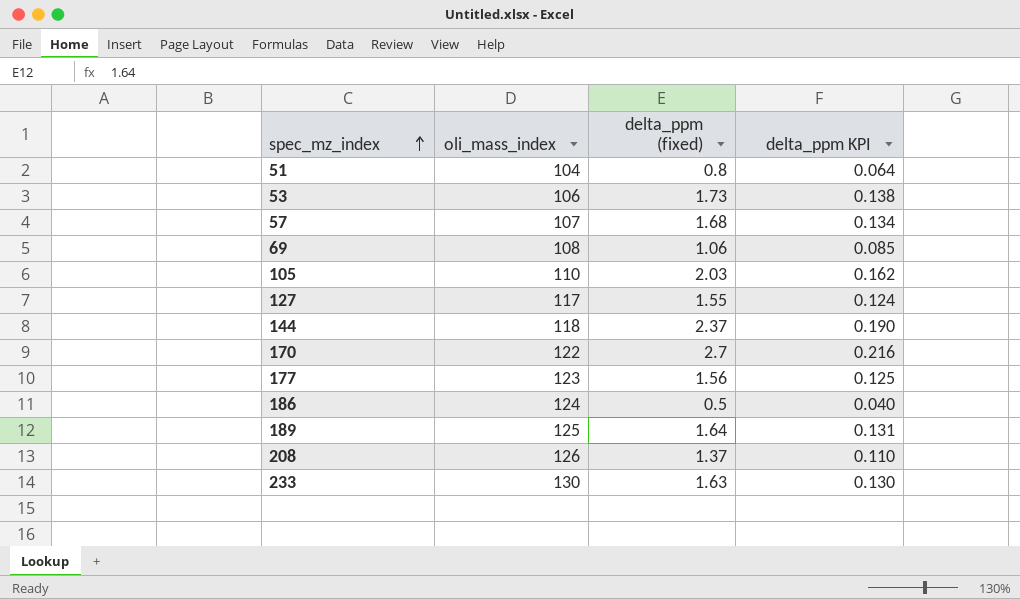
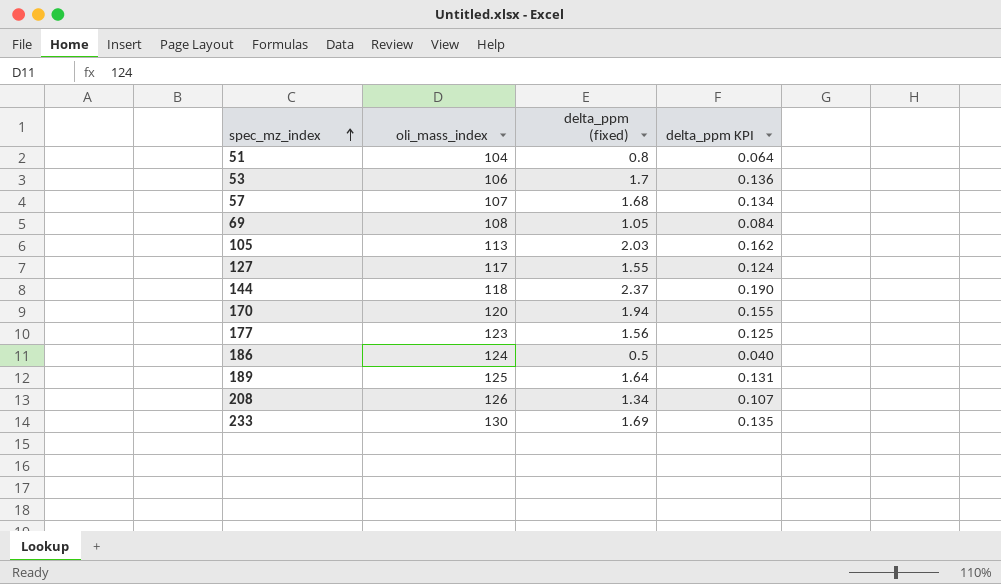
53 | delta_ppm (fixed): 1.73 -> 1.7
53 | delta_ppm KPI: 0.138 -> 0.136
69 | delta_ppm (fixed): 1.06 -> 1.05
69 | delta_ppm KPI: 0.085 -> 0.084
105 | oli_mass_index: 110 -> 113
170 | oli_mass_index: 122 -> 120
170 | delta_ppm (fixed): 2.7 -> 1.94
170 | delta_ppm KPI: 0.216 -> 0.155
208 | delta_ppm (fixed): 1.37 -> 1.34
208 | delta_ppm KPI: 0.110 -> 0.107
233 | delta_ppm (fixed): 1.63 -> 1.69
233 | delta_ppm KPI: 0.130 -> 0.135

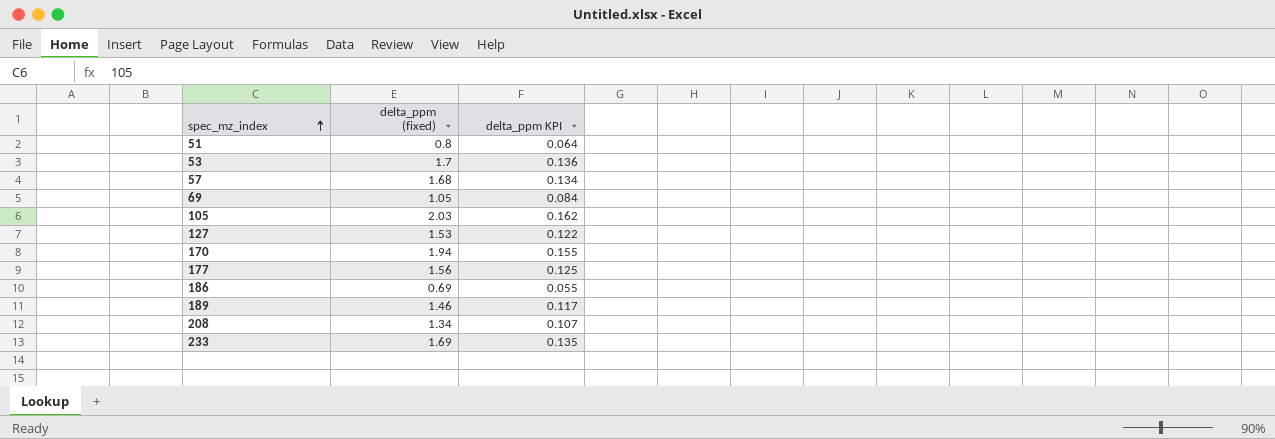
column oli_mass_index | position: 2 -> none
row 144: 118 | 2.37 | 0.190 -> none
127 | delta_ppm (fixed): 1.55 -> 1.53
127 | delta_ppm KPI: 0.124 -> 0.122
186 | delta_ppm (fixed): 0.5 -> 0.69
186 | delta_ppm KPI: 0.040 -> 0.055
189 | delta_ppm (fixed): 1.64 -> 1.46
189 | delta_ppm KPI: 0.131 -> 0.117

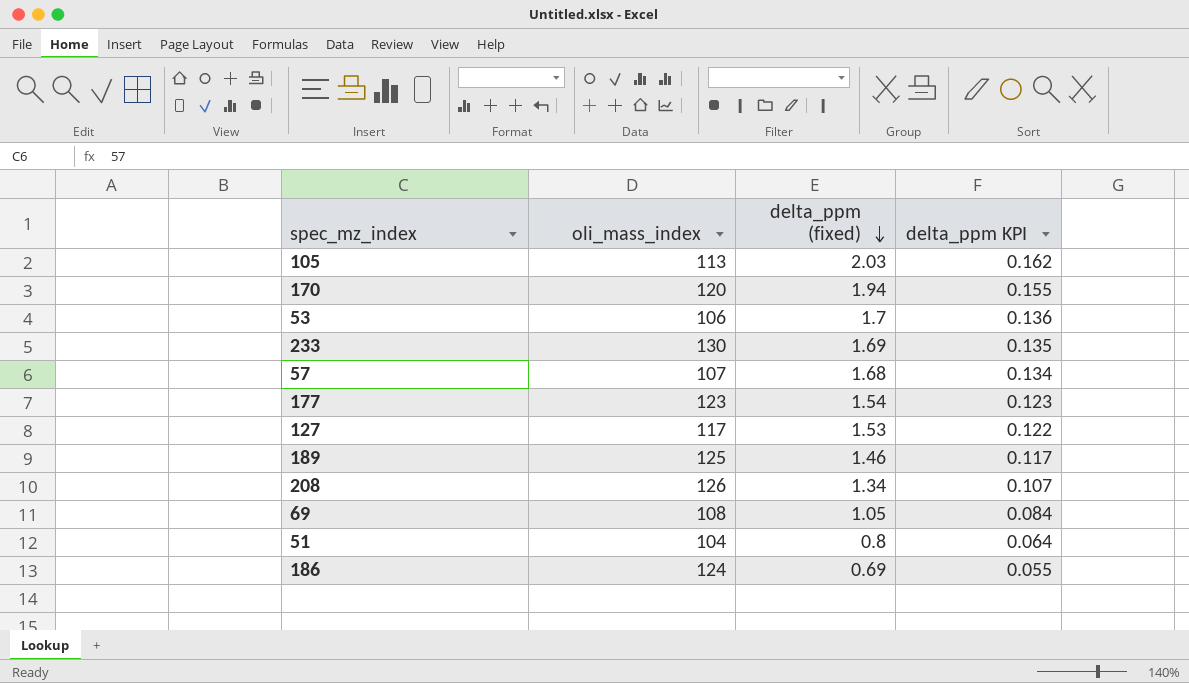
row order: spec_mz_index ascending -> delta_ppm (fixed) descending
column oli_mass_index | position: none -> 2
177 | delta_ppm (fixed): 1.56 -> 1.54
177 | delta_ppm KPI: 0.125 -> 0.123

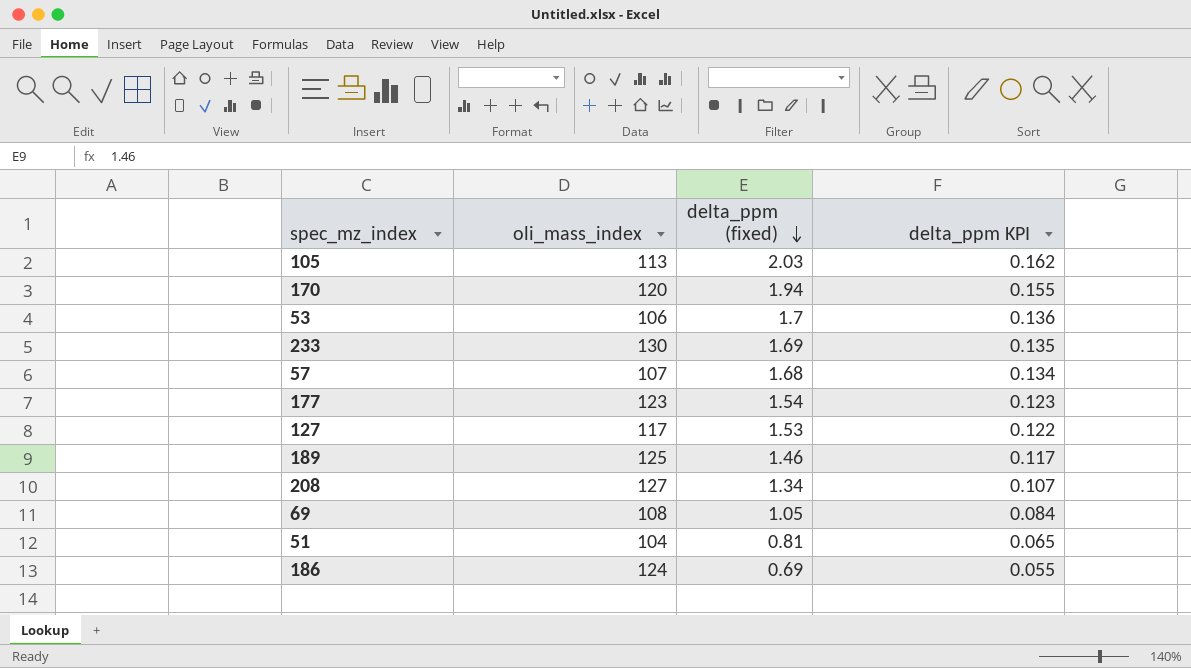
208 | oli_mass_index: 126 -> 127
51 | delta_ppm (fixed): 0.8 -> 0.81
51 | delta_ppm KPI: 0.064 -> 0.065

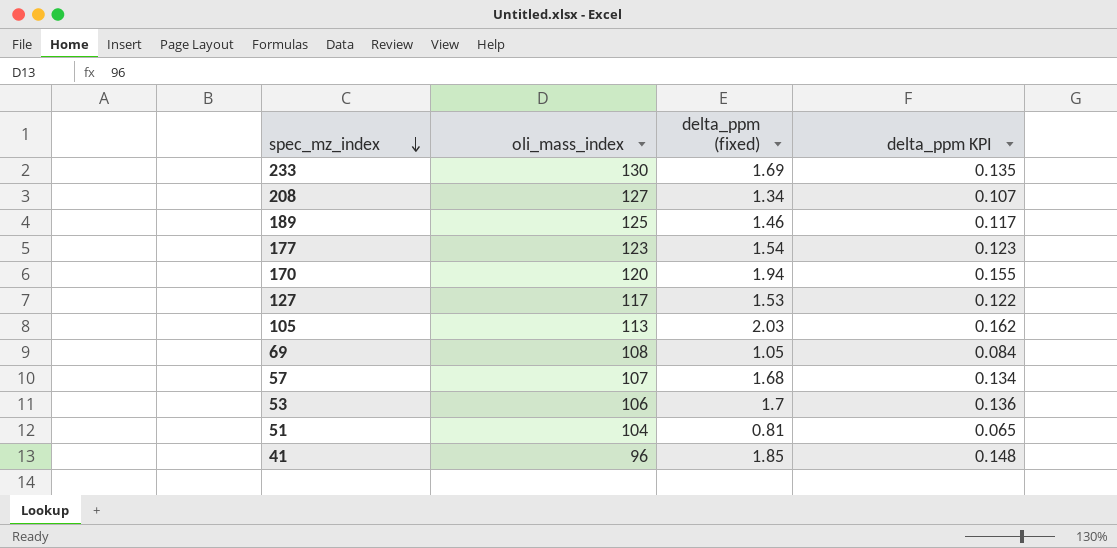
row order: delta_ppm (fixed) descending -> spec_mz_index descending
row 186: 124 | 0.69 | 0.055 -> none
row 41: none -> 96 | 1.85 | 0.148

